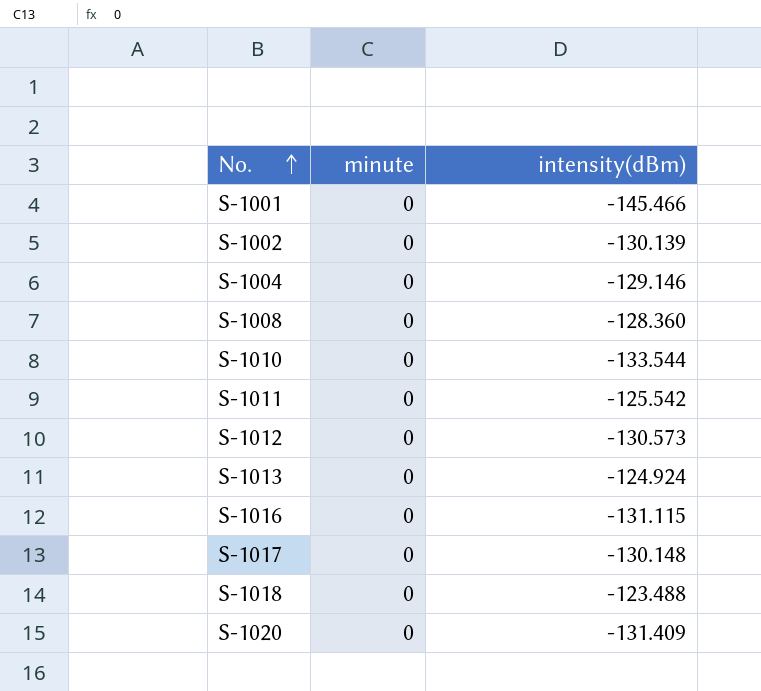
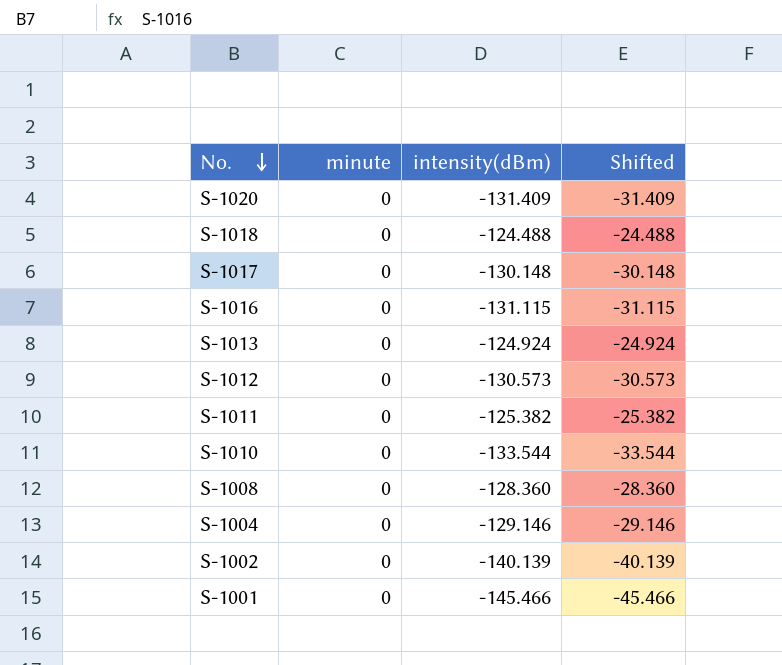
row order: No. ascending -> No. descending
column Shifted | formula: none -> [intensity(dBm)] + 100
S-1018 | intensity(dBm): -123.488 -> -124.488
S-1011 | intensity(dBm): -125.542 -> -125.382
S-1002 | intensity(dBm): -130.139 -> -140.139

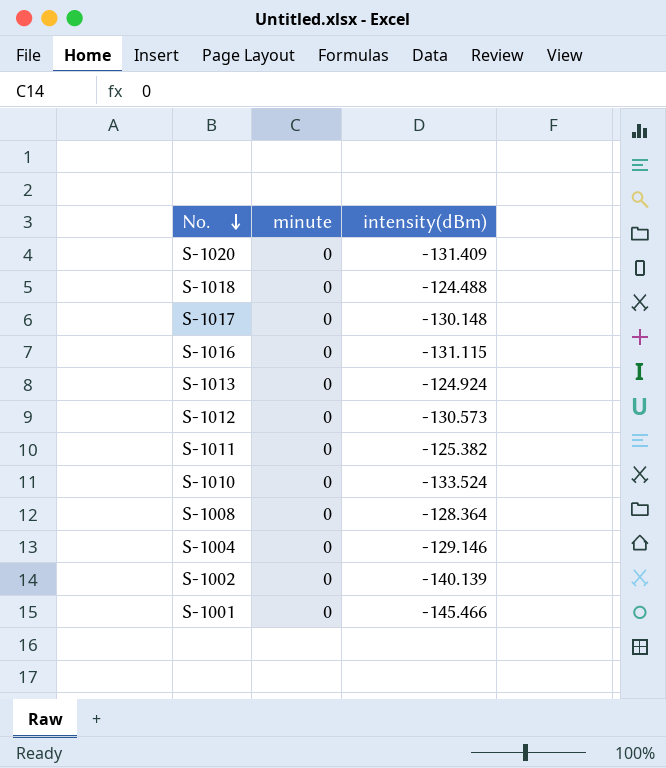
column Shifted | formula: [intensity(dBm)] + 100 -> none
S-1010 | intensity(dBm): -133.544 -> -133.524
S-1008 | intensity(dBm): -128.360 -> -128.364

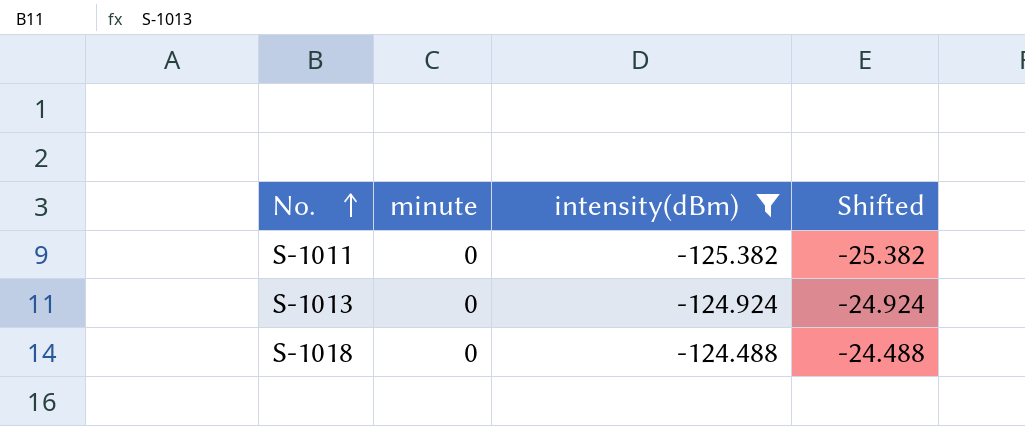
filter: none -> intensity(dBm) >= -125.382
row order: No. descending -> No. ascending
column Shifted | formula: none -> [intensity(dBm)] + 100

